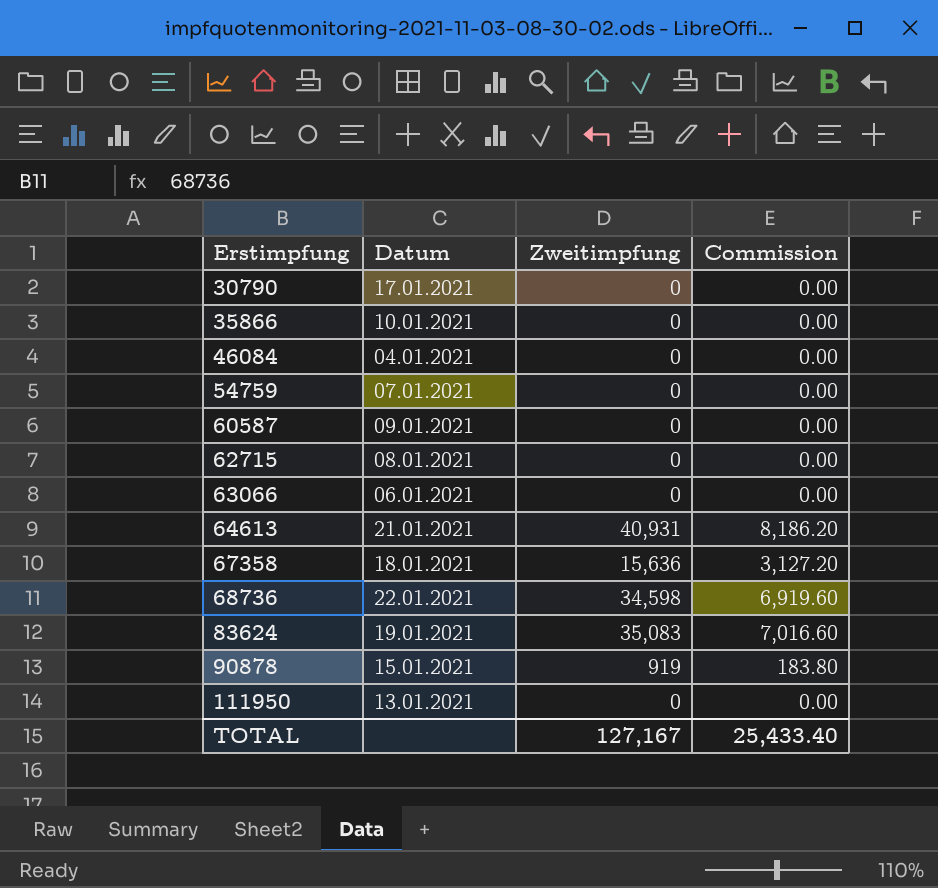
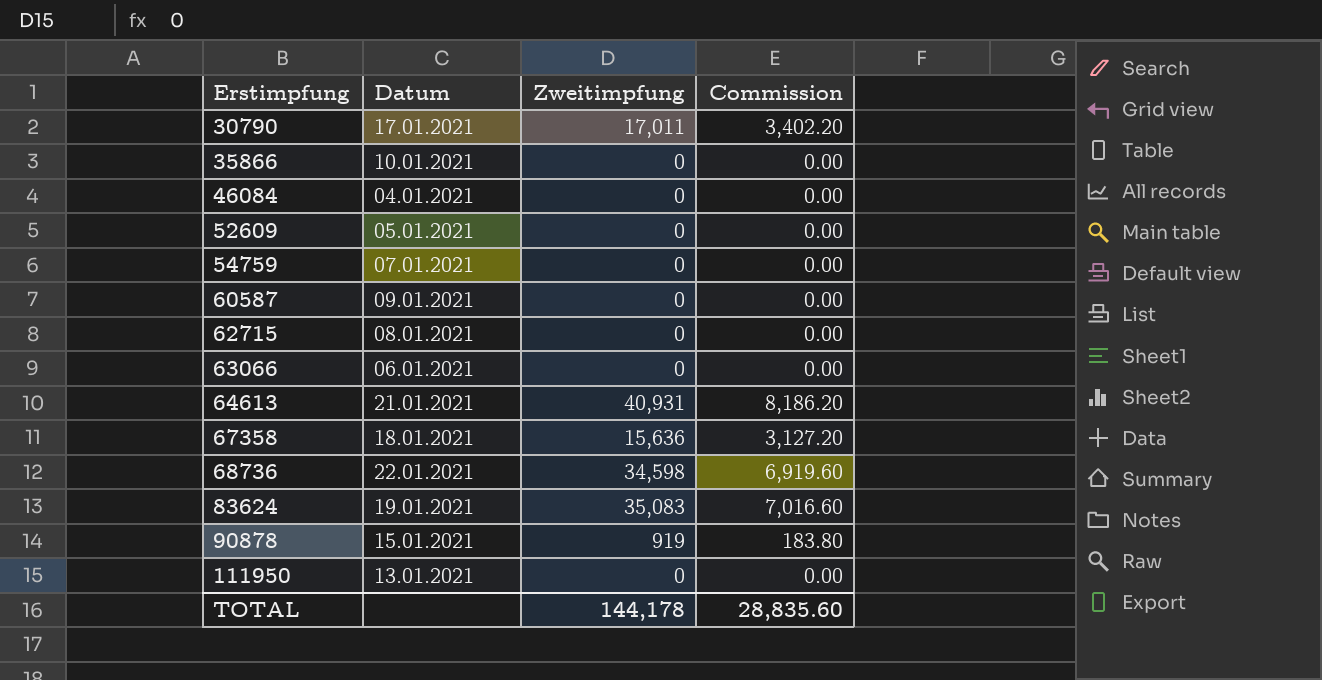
30790 | Zweitimpfung: 0 -> 17,011
30790 | Commission: 0.00 -> 3,402.20
row 52609: none -> 05.01.2021 | 0 | 0.00
TOTAL | Zweitimpfung: 127,167 -> 144,178
TOTAL | Commission: 25,433.40 -> 28,835.60

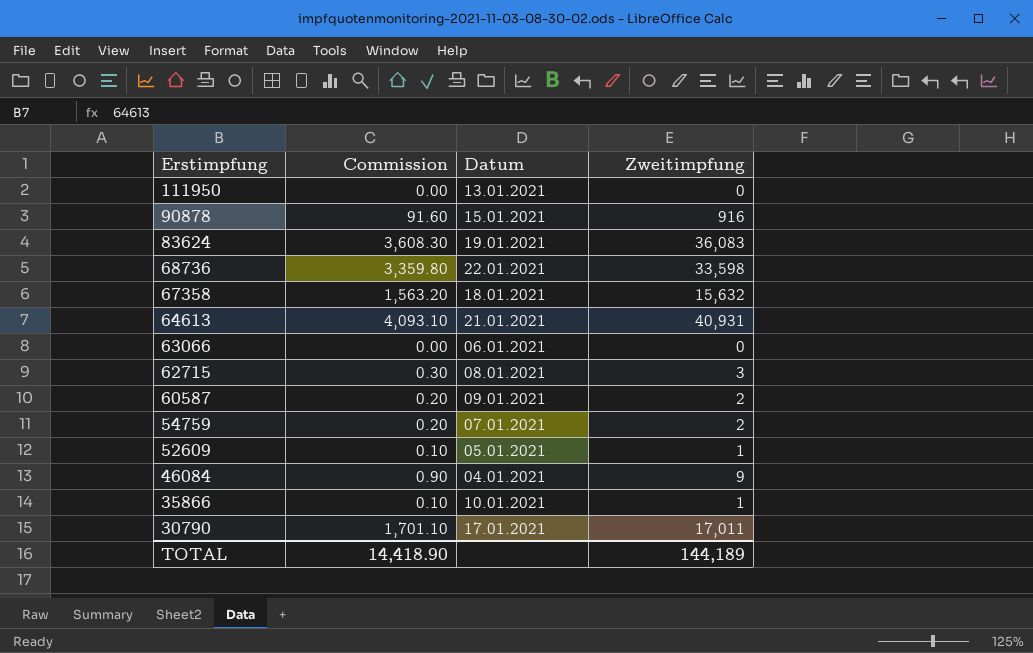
row order: Erstimpfung ascending -> Erstimpfung descending
column Commission | formula: [Zweitimpfung] * 0.2 -> [Zweitimpfung] * 0.1
column Commission | position: 4 -> 2
90878 | Zweitimpfung: 919 -> 916
83624 | Zweitimpfung: 35,083 -> 36,083
68736 | Zweitimpfung: 34,598 -> 33,598
67358 | Zweitimpfung: 15,636 -> 15,632
62715 | Zweitimpfung: 0 -> 3
60587 | Zweitimpfung: 0 -> 2
54759 | Zweitimpfung: 0 -> 2
52609 | Zweitimpfung: 0 -> 1
46084 | Zweitimpfung: 0 -> 9
35866 | Zweitimpfung: 0 -> 1
TOTAL | Commission: 28,835.60 -> 14,418.90
TOTAL | Zweitimpfung: 144,178 -> 144,189

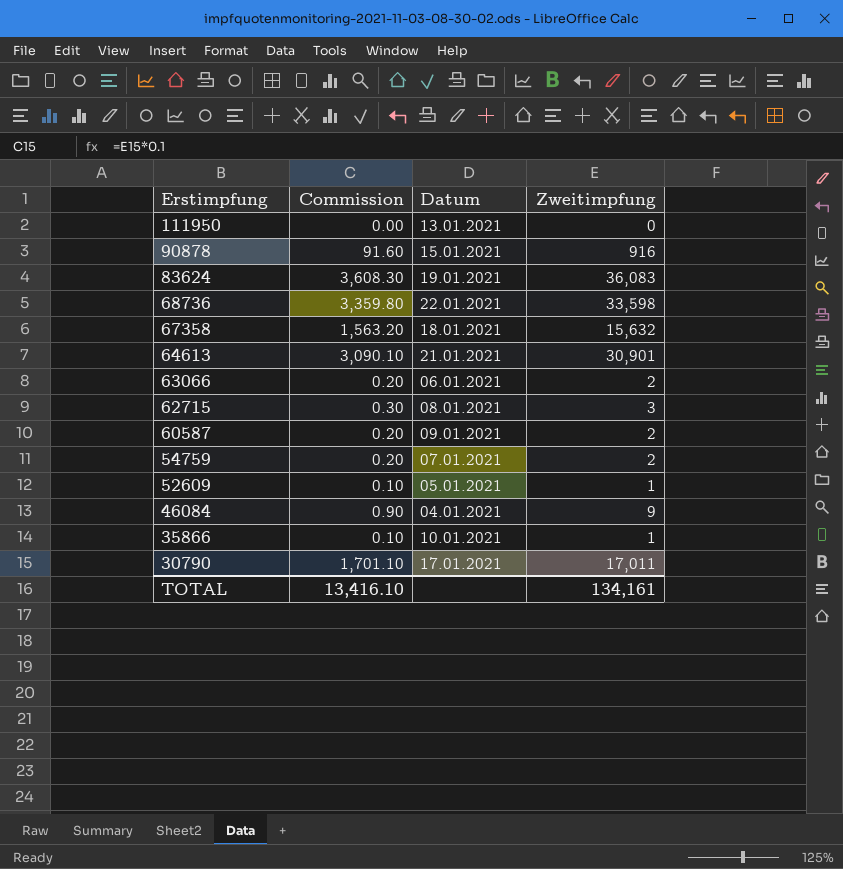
64613 | Commission: 4,093.10 -> 3,090.10
64613 | Zweitimpfung: 40,931 -> 30,901
63066 | Commission: 0.00 -> 0.20
63066 | Zweitimpfung: 0 -> 2
TOTAL | Commission: 14,418.90 -> 13,416.10
TOTAL | Zweitimpfung: 144,189 -> 134,161

